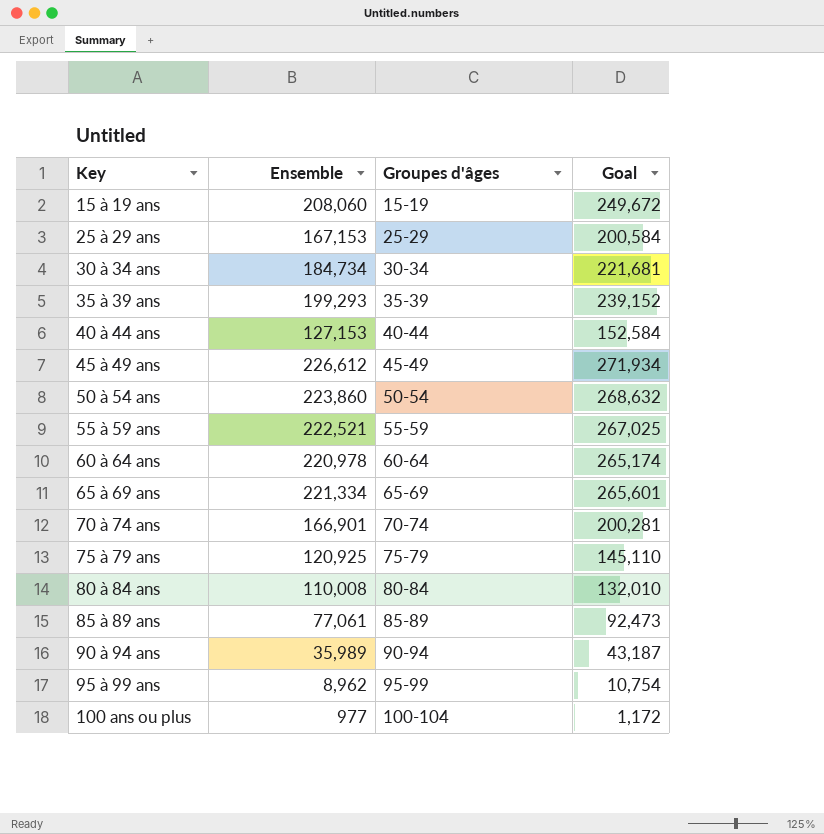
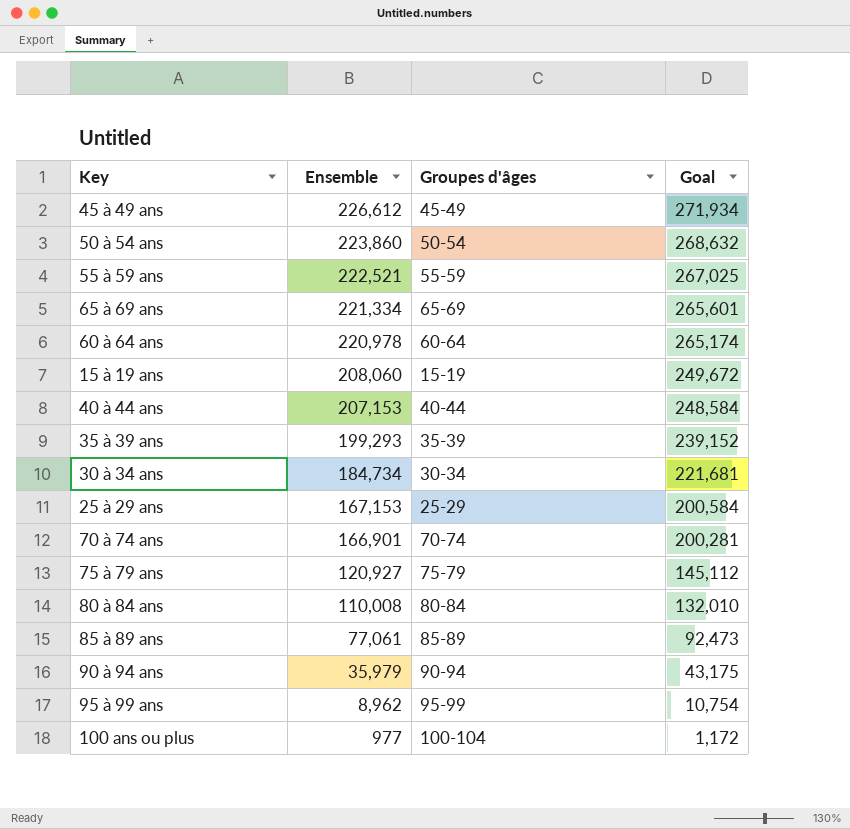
row order: Key ascending -> Ensemble descending
40 à 44 ans | Ensemble: 127,153 -> 207,153
40 à 44 ans | Goal: 152,584 -> 248,584
75 à 79 ans | Ensemble: 120,925 -> 120,927
75 à 79 ans | Goal: 145,110 -> 145,112
90 à 94 ans | Ensemble: 35,989 -> 35,979
90 à 94 ans | Goal: 43,187 -> 43,175

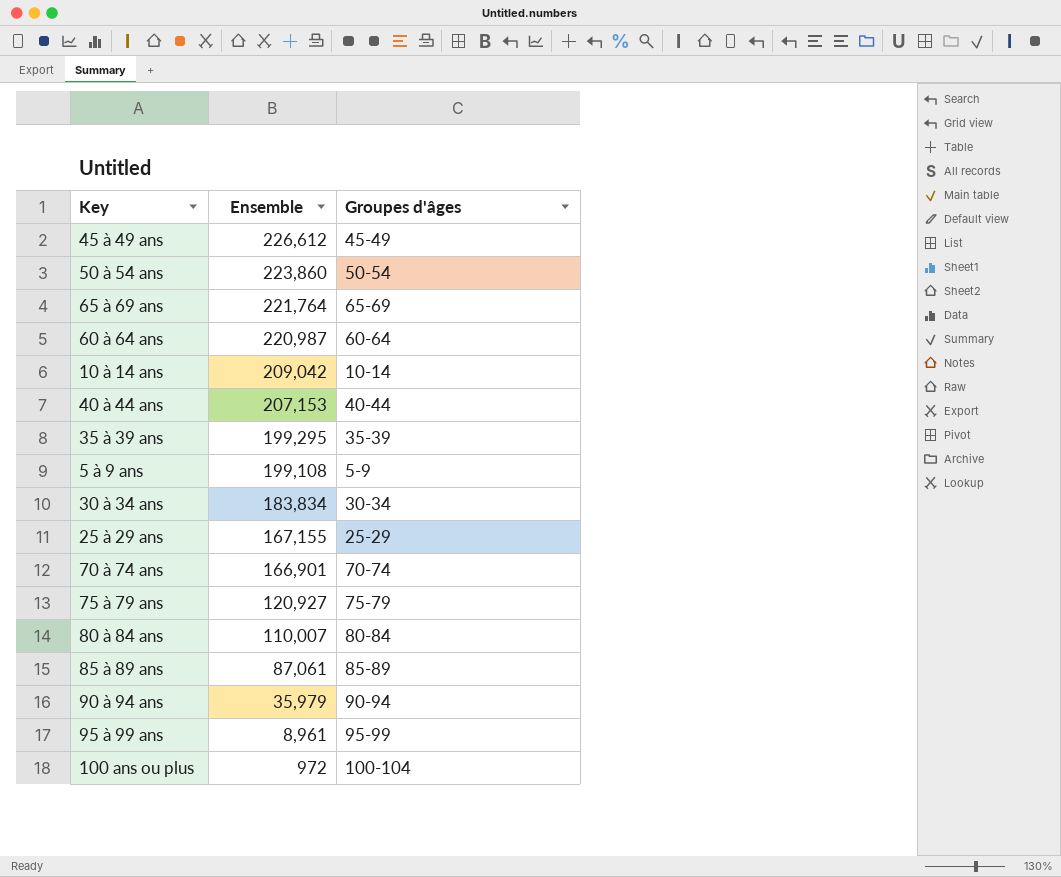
column Goal | formula: [Ensemble] * 1.2 -> none
row 55 à 59 ans: 222,521 | 55-59 | 267,025 -> none
row 15 à 19 ans: 208,060 | 15-19 | 249,672 -> none
65 à 69 ans | Ensemble: 221,334 -> 221,764
60 à 64 ans | Ensemble: 220,978 -> 220,987
row 10 à 14 ans: none -> 209,042 | 10-14
35 à 39 ans | Ensemble: 199,293 -> 199,295
row 5 à 9 ans: none -> 199,108 | 5-9
30 à 34 ans | Ensemble: 184,734 -> 183,834
25 à 29 ans | Ensemble: 167,153 -> 167,155
80 à 84 ans | Ensemble: 110,008 -> 110,007
85 à 89 ans | Ensemble: 77,061 -> 87,061
95 à 99 ans | Ensemble: 8,962 -> 8,961
100 ans ou plus | Ensemble: 977 -> 972

